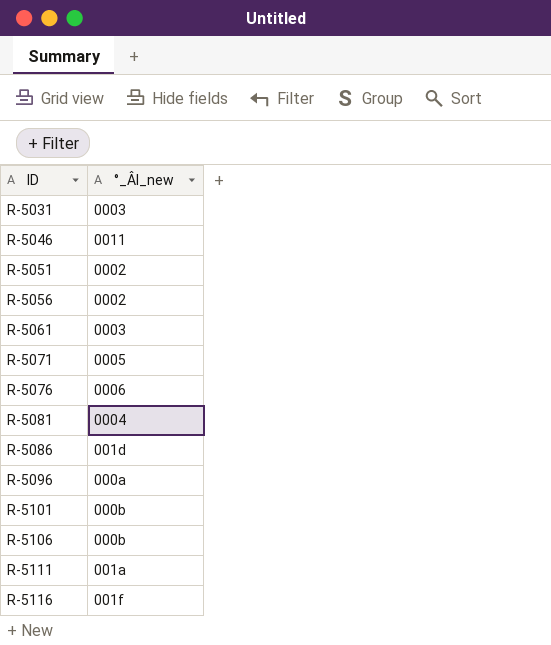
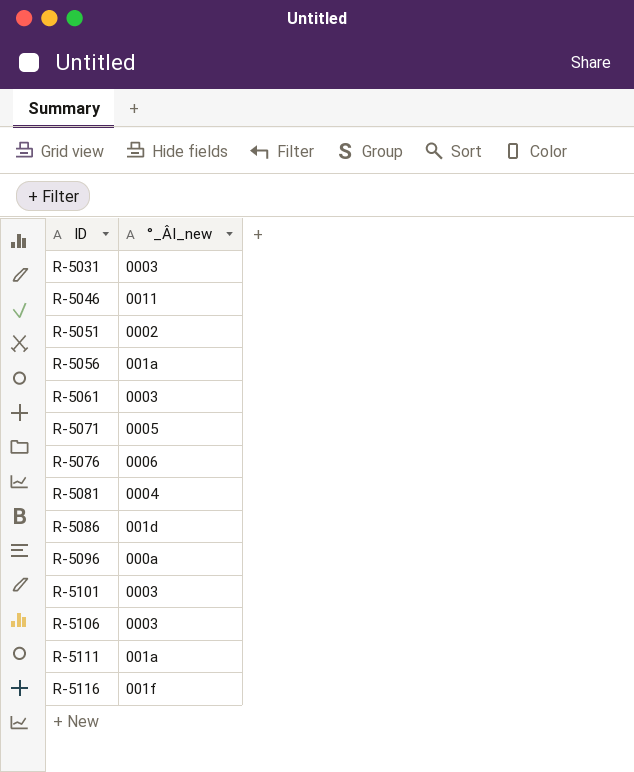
R-5056 | °_ÂI_new: 0002 -> 001a
R-5101 | °_ÂI_new: 000b -> 0003
R-5106 | °_ÂI_new: 000b -> 0003

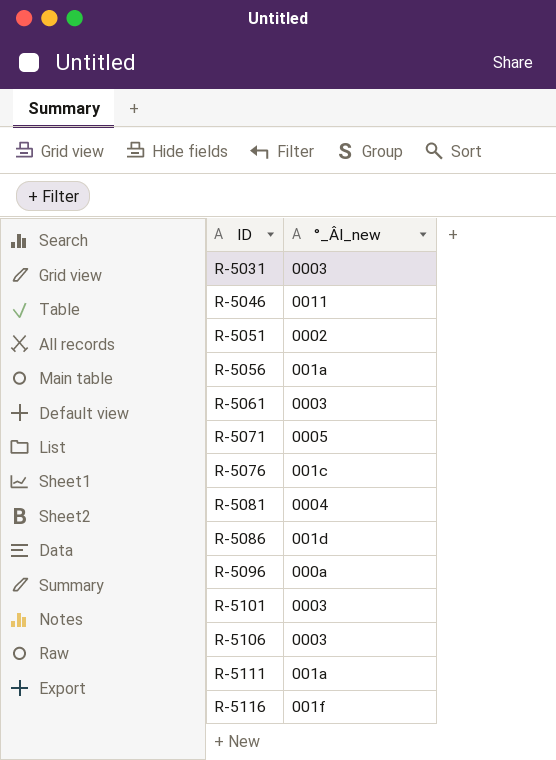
R-5076 | °_ÂI_new: 0006 -> 001c

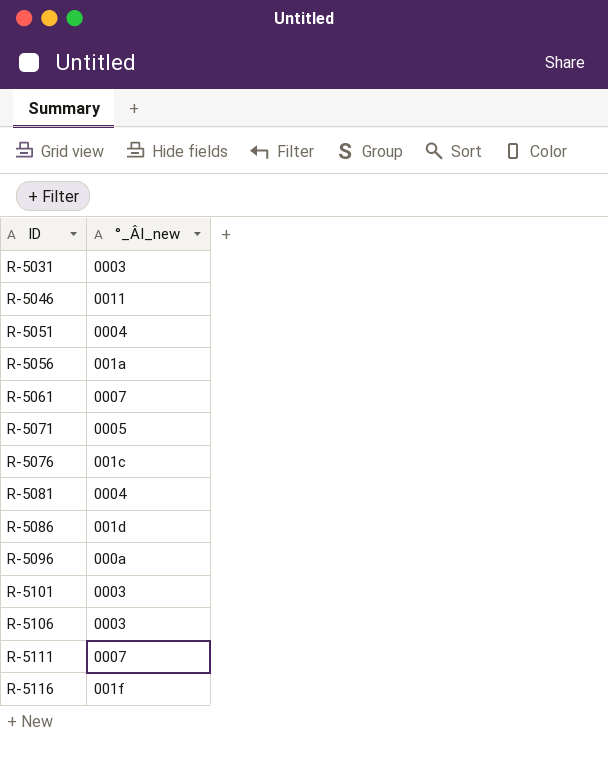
R-5051 | °_ÂI_new: 0002 -> 0004
R-5061 | °_ÂI_new: 0003 -> 0007
R-5111 | °_ÂI_new: 001a -> 0007

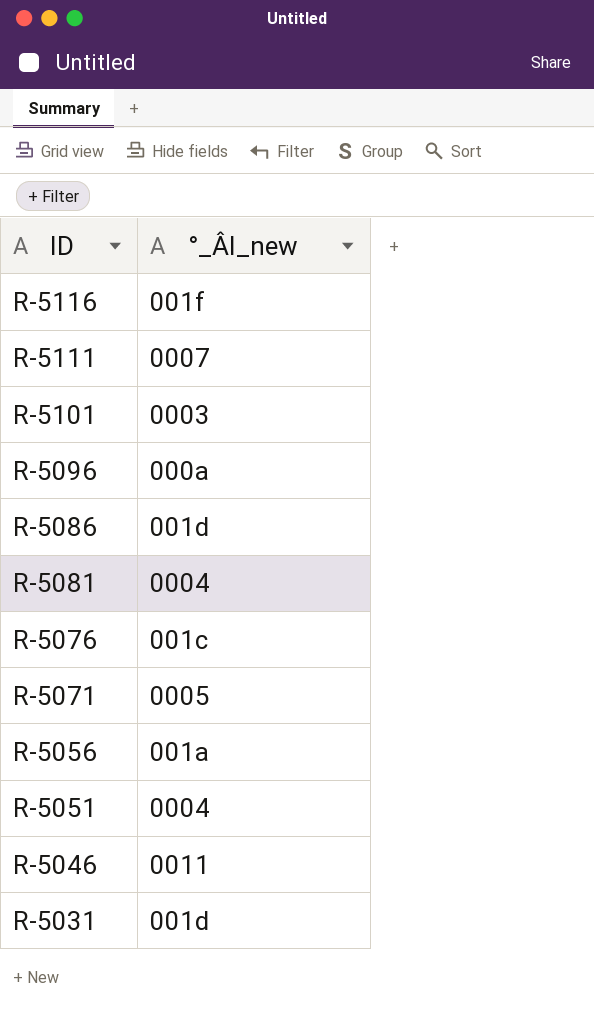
row order: ID ascending -> ID descending
row R-5061: 0007 -> none
row R-5106: 0003 -> none
R-5031 | °_ÂI_new: 0003 -> 001d

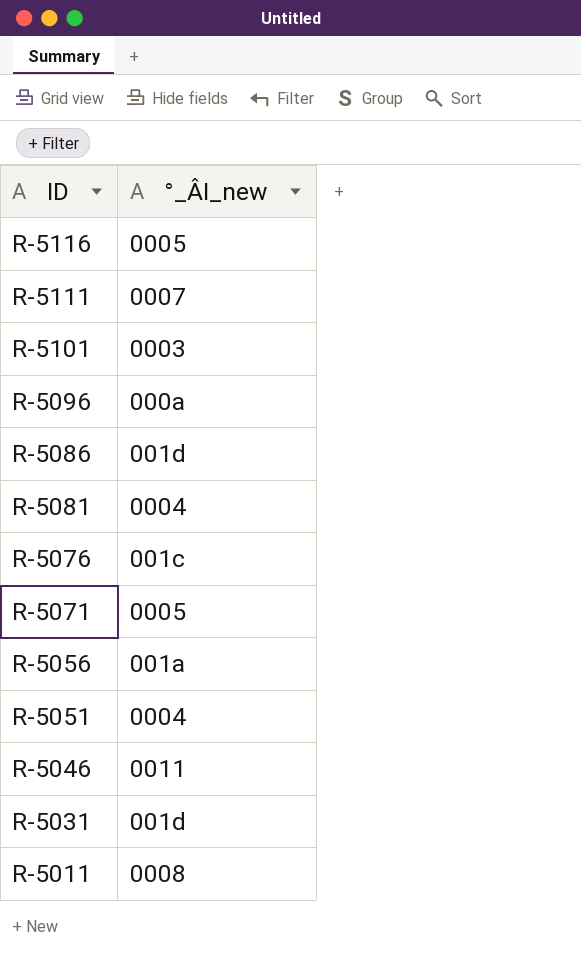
R-5116 | °_ÂI_new: 001f -> 0005
row R-5011: none -> 0008

